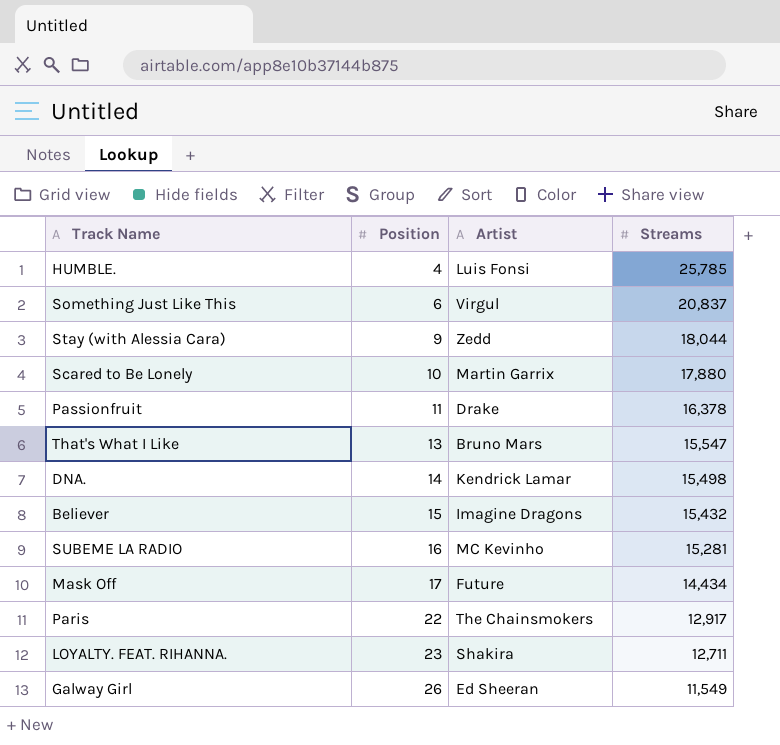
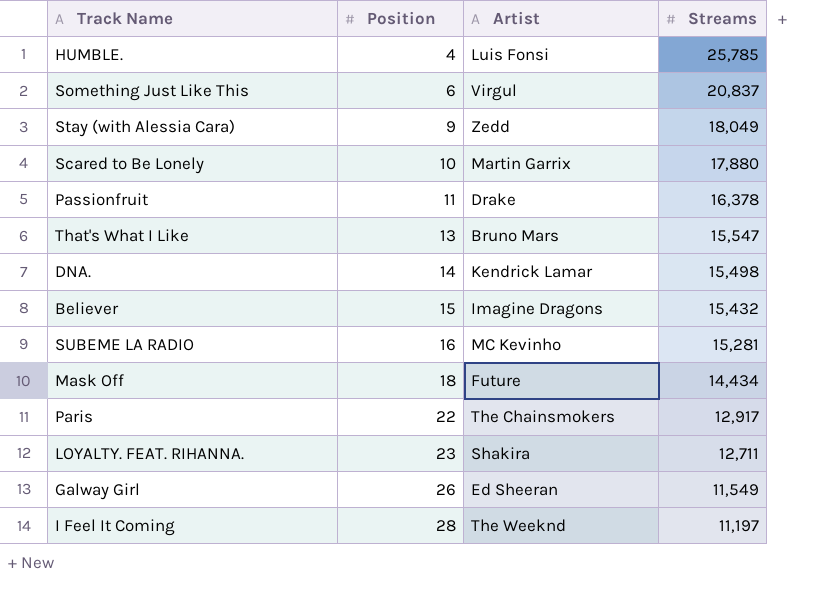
Stay (with Alessia Cara) | Streams: 18,044 -> 18,049
Mask Off | Position: 17 -> 18
row I Feel It Coming: none -> 28 | The Weeknd | 11,197

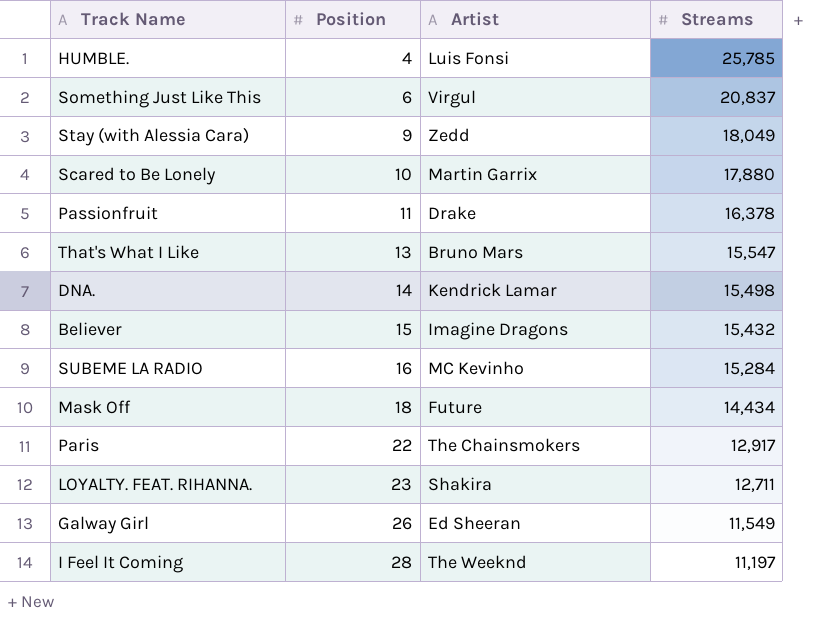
SUBEME LA RADIO | Streams: 15,281 -> 15,284

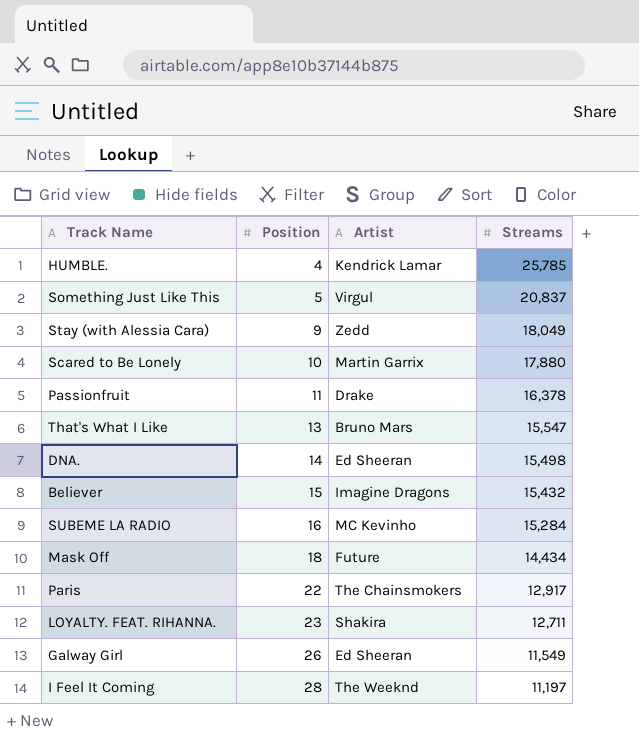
HUMBLE. | Artist: Luis Fonsi -> Kendrick Lamar
Something Just Like This | Position: 6 -> 5
DNA. | Artist: Kendrick Lamar -> Ed Sheeran

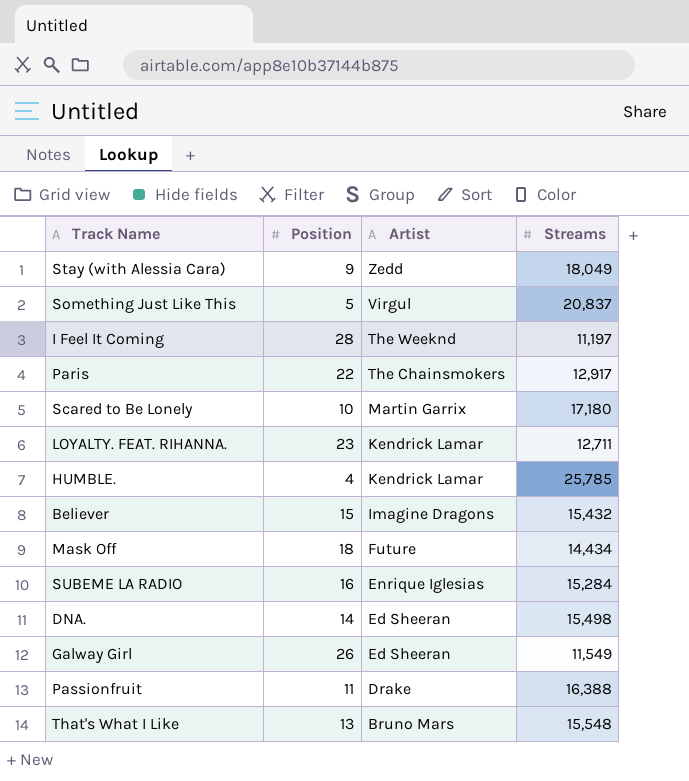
row order: Position ascending -> Artist descending
Scared to Be Lonely | Streams: 17,880 -> 17,180
LOYALTY. FEAT. RIHANNA. | Artist: Shakira -> Kendrick Lamar
SUBEME LA RADIO | Artist: MC Kevinho -> Enrique Iglesias
Passionfruit | Streams: 16,378 -> 16,388
That's What I Like | Streams: 15,547 -> 15,548

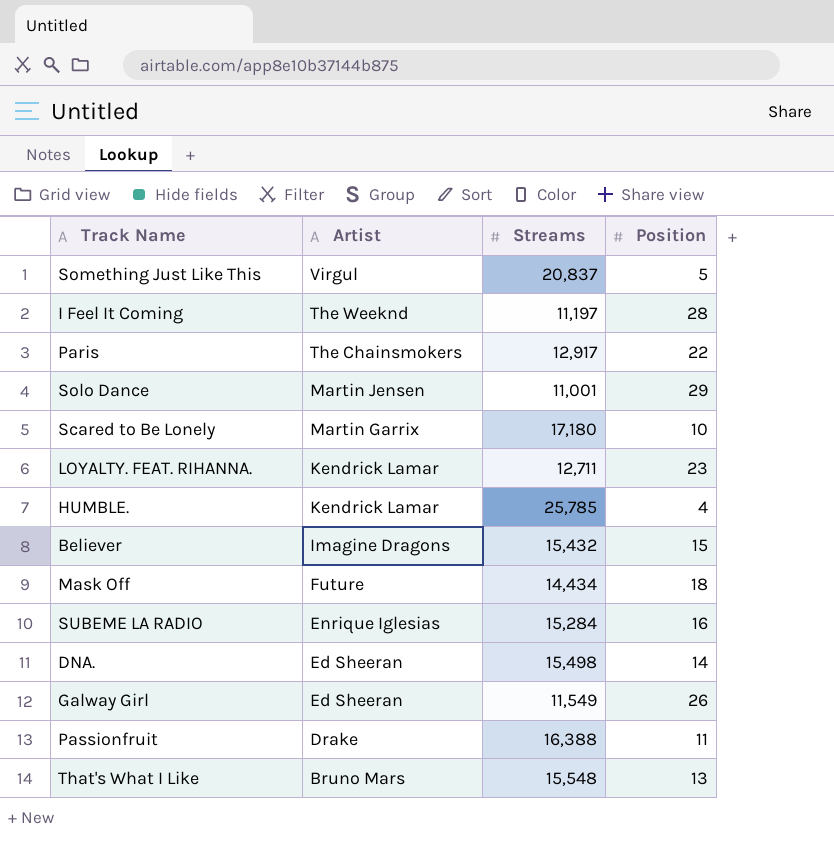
column Position | position: 2 -> 4
row Stay (with Alessia Cara): 9 | Zedd | 18,049 -> none
row Solo Dance: none -> Martin Jensen | 11,001 | 29

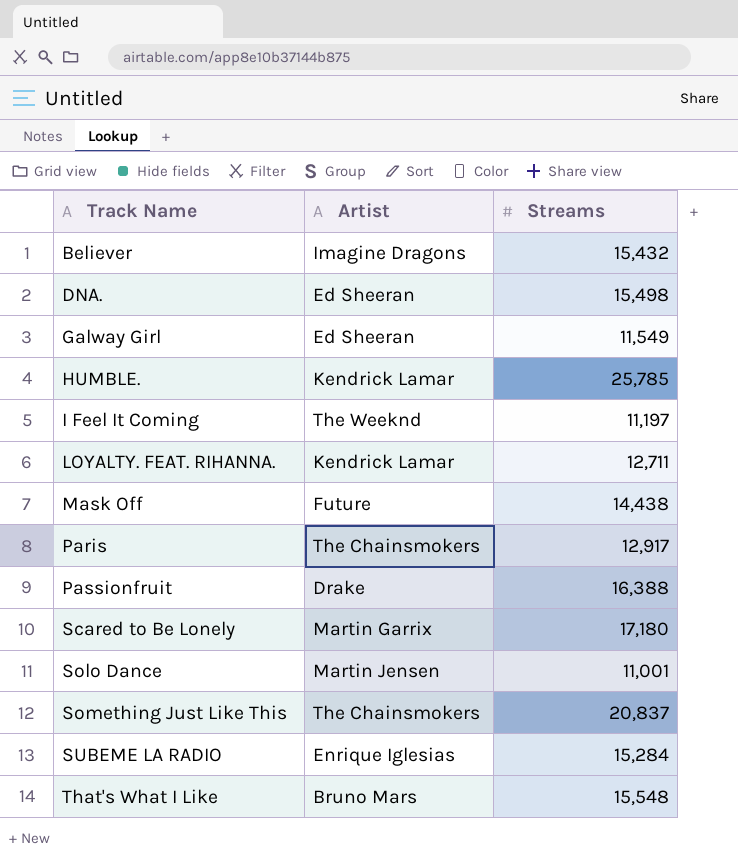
row order: Artist descending -> Track Name ascending
column Position | position: 4 -> none
Mask Off | Streams: 14,434 -> 14,438
Something Just Like This | Artist: Virgul -> The Chainsmokers

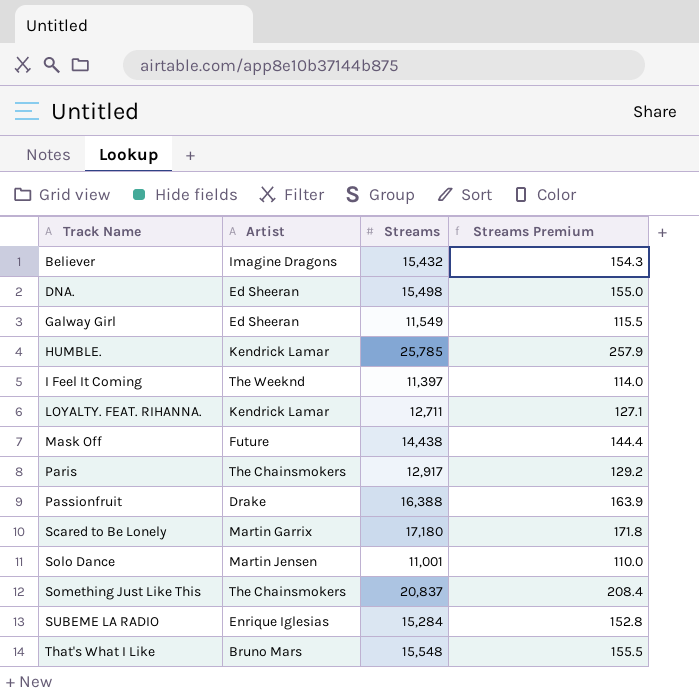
column Streams Premium | formula: none -> [Streams] * 0.01
I Feel It Coming | Streams: 11,197 -> 11,397

